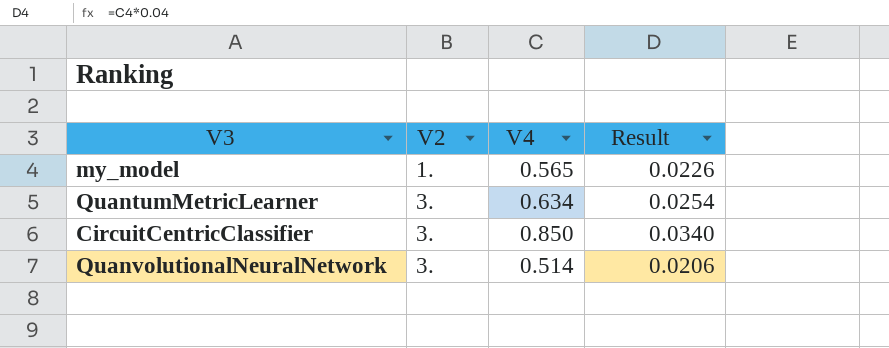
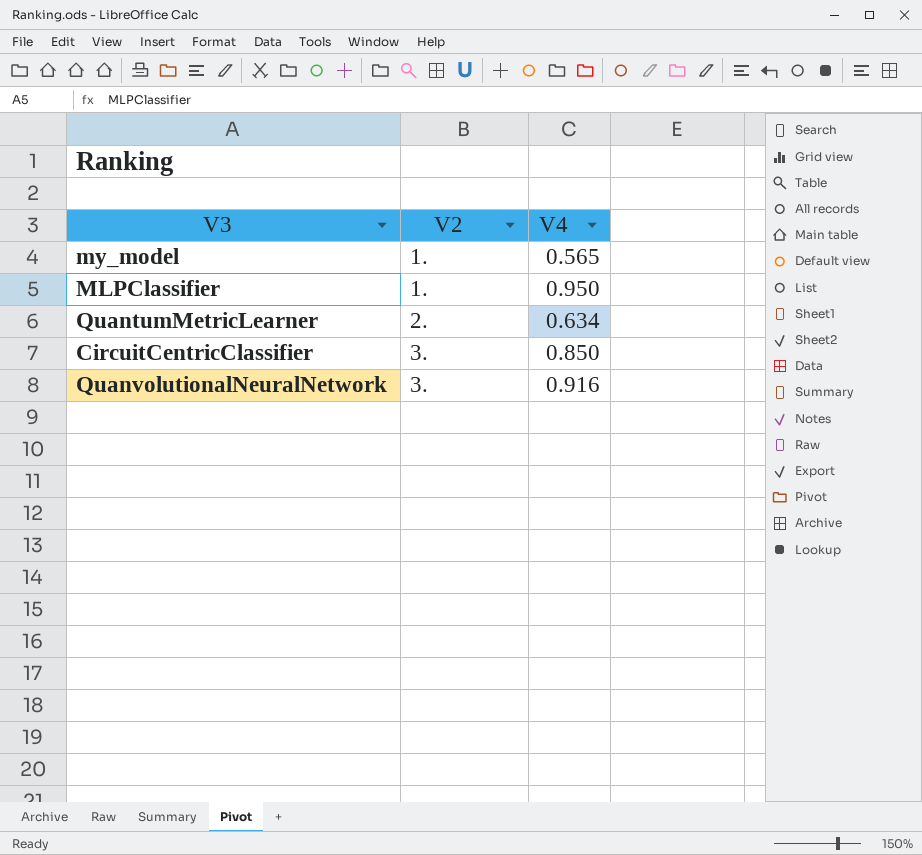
column Result | formula: [V4] * 0.04 -> none
row MLPClassifier: none -> 1. | 0.950
QuantumMetricLearner | V2: 3. -> 2.
QuanvolutionalNeuralNetwork | V4: 0.514 -> 0.916

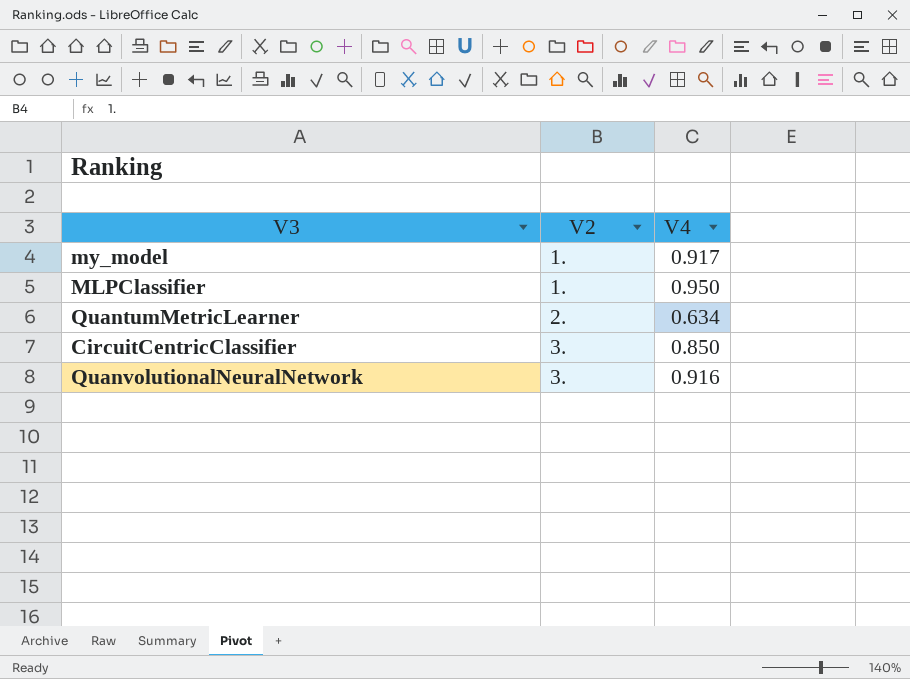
my_model | V4: 0.565 -> 0.917

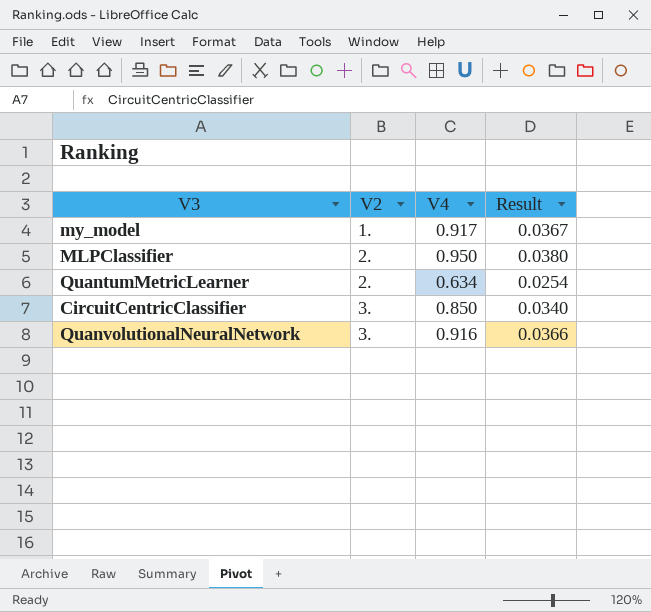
column Result | formula: none -> [V4] * 0.04
MLPClassifier | V2: 1. -> 2.

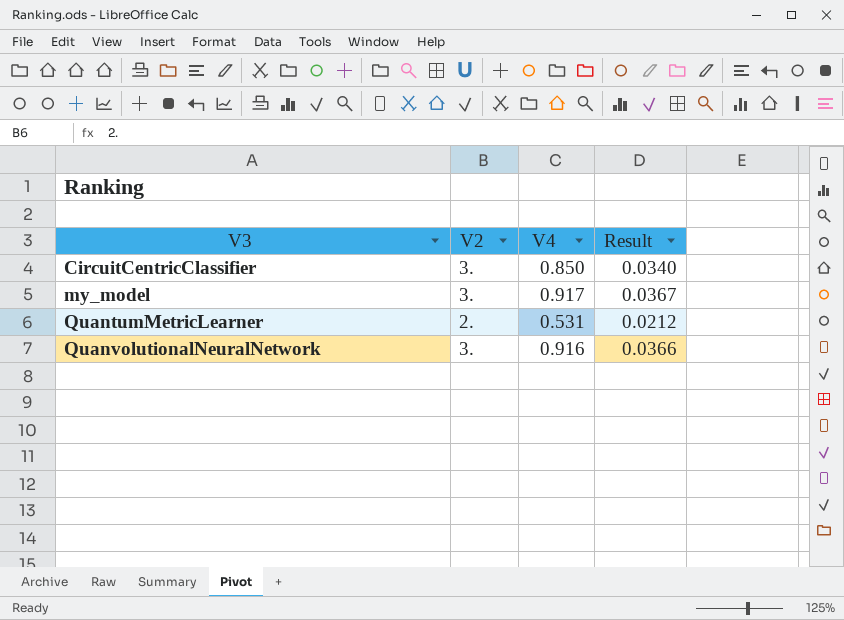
row order: V2 ascending -> V3 ascending
row MLPClassifier: 2. | 0.950 | 0.0380 -> none
my_model | V2: 1. -> 3.
QuantumMetricLearner | V4: 0.634 -> 0.531
QuantumMetricLearner | Result: 0.0254 -> 0.0212

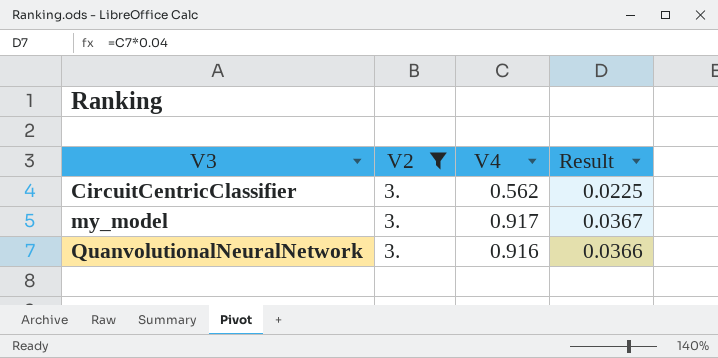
filter: none -> V2 = 3.
CircuitCentricClassifier | V4: 0.850 -> 0.562
CircuitCentricClassifier | Result: 0.0340 -> 0.0225

